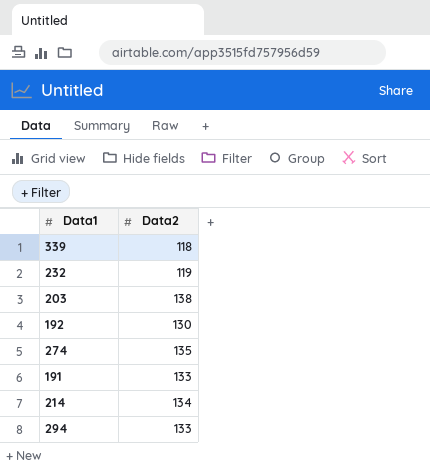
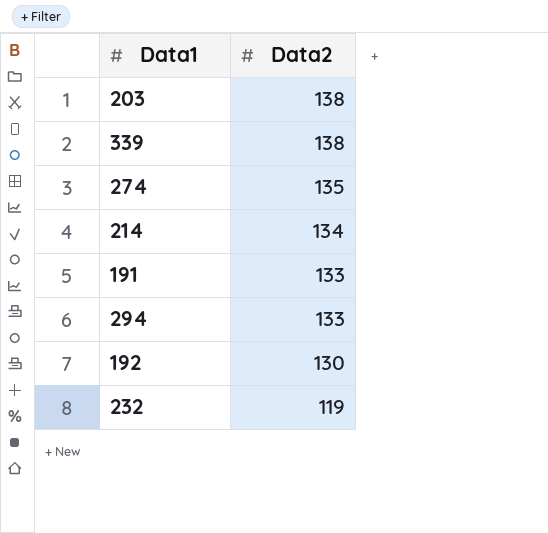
row order: none -> Data2 descending
339 | Data2: 118 -> 138

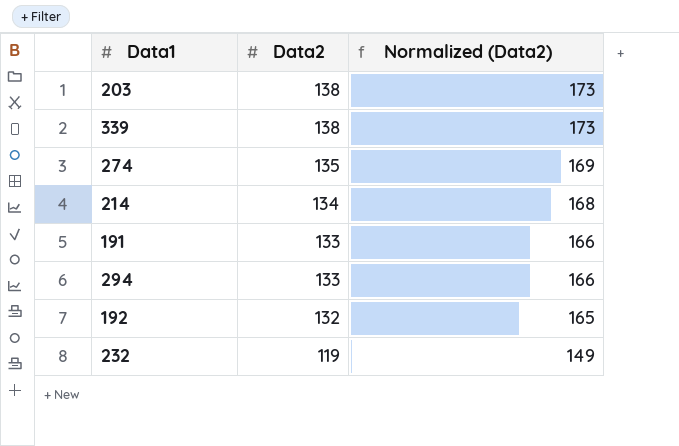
column Normalized (Data2) | formula: none -> [Data2] * 1.25
192 | Data2: 130 -> 132

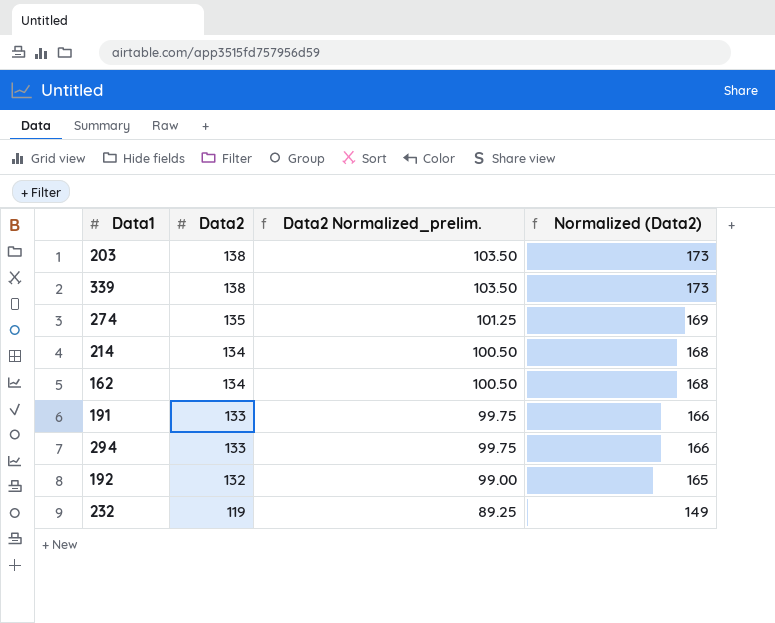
column Data2 Normalized_prelim. | formula: none -> [Data2] * 0.75
row 162: none -> 134 | 100.50 | 168

